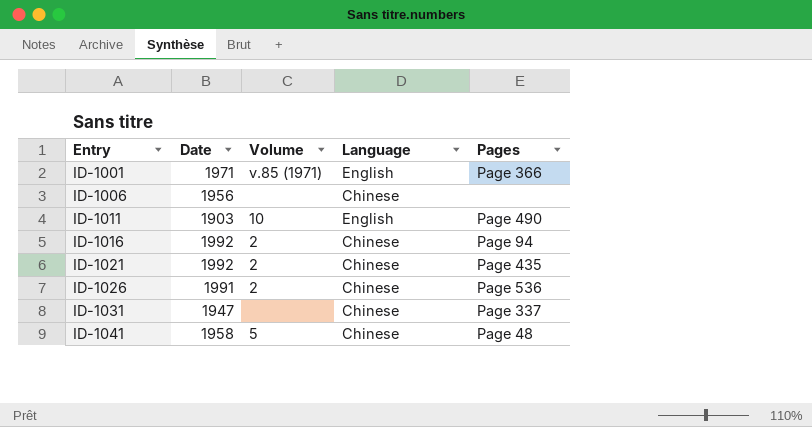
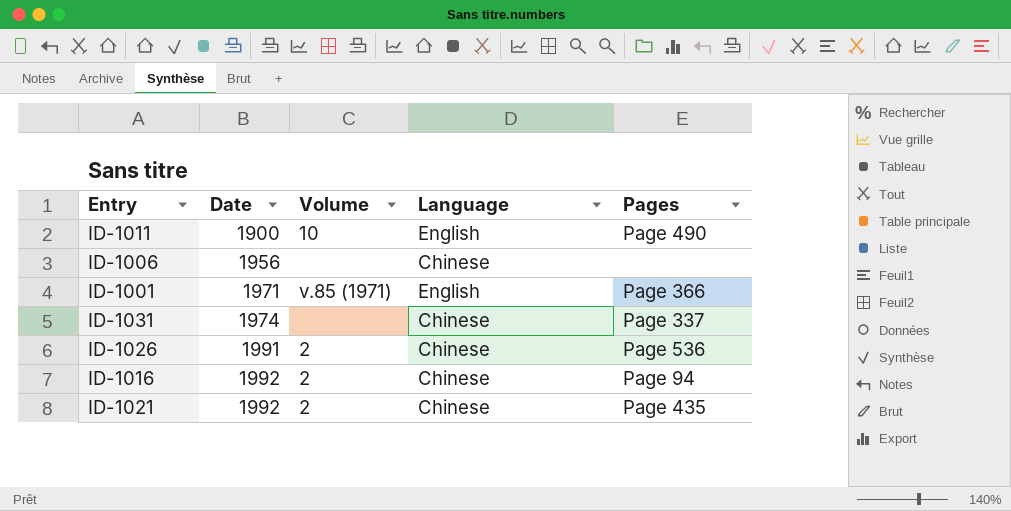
row order: Entry ascending -> Date ascending
row ID-1041: 1958 | 5 | Chinese | Page 48 -> none
ID-1011 | Date: 1903 -> 1900
ID-1031 | Date: 1947 -> 1974

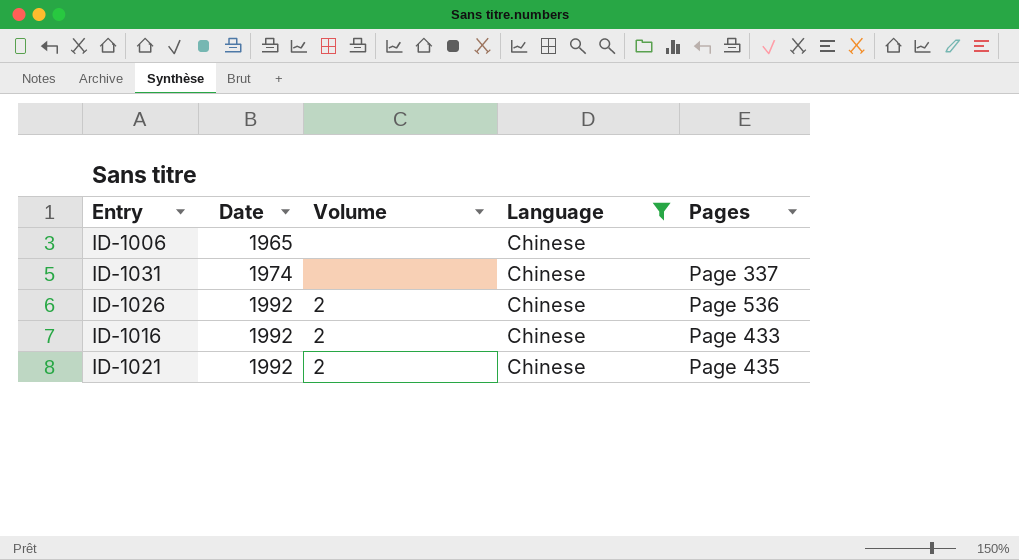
filter: none -> Language = Chinese
ID-1006 | Date: 1956 -> 1965
ID-1026 | Date: 1991 -> 1992
ID-1016 | Pages: Page 94 -> Page 433

